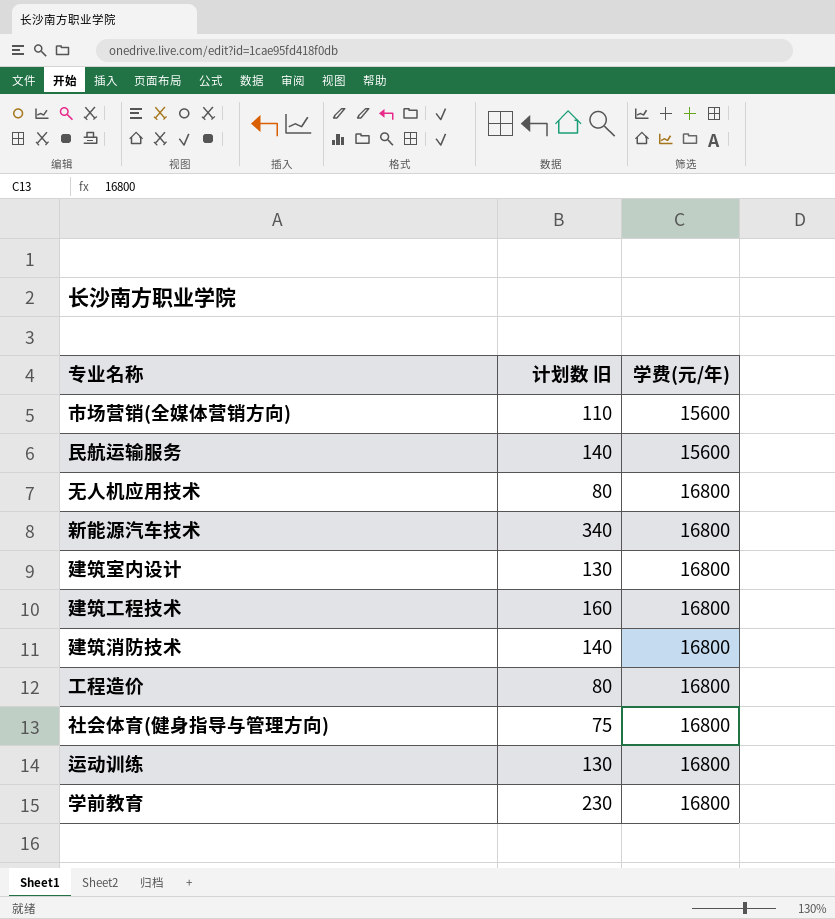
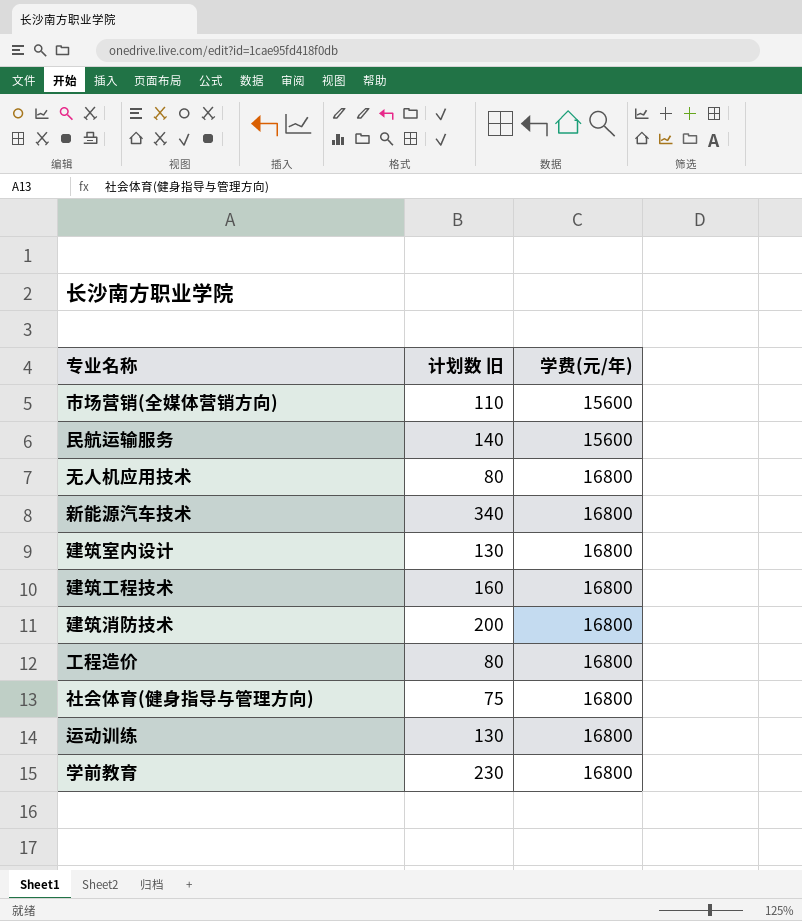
建筑消防技术 | 计划数 旧: 140 -> 200

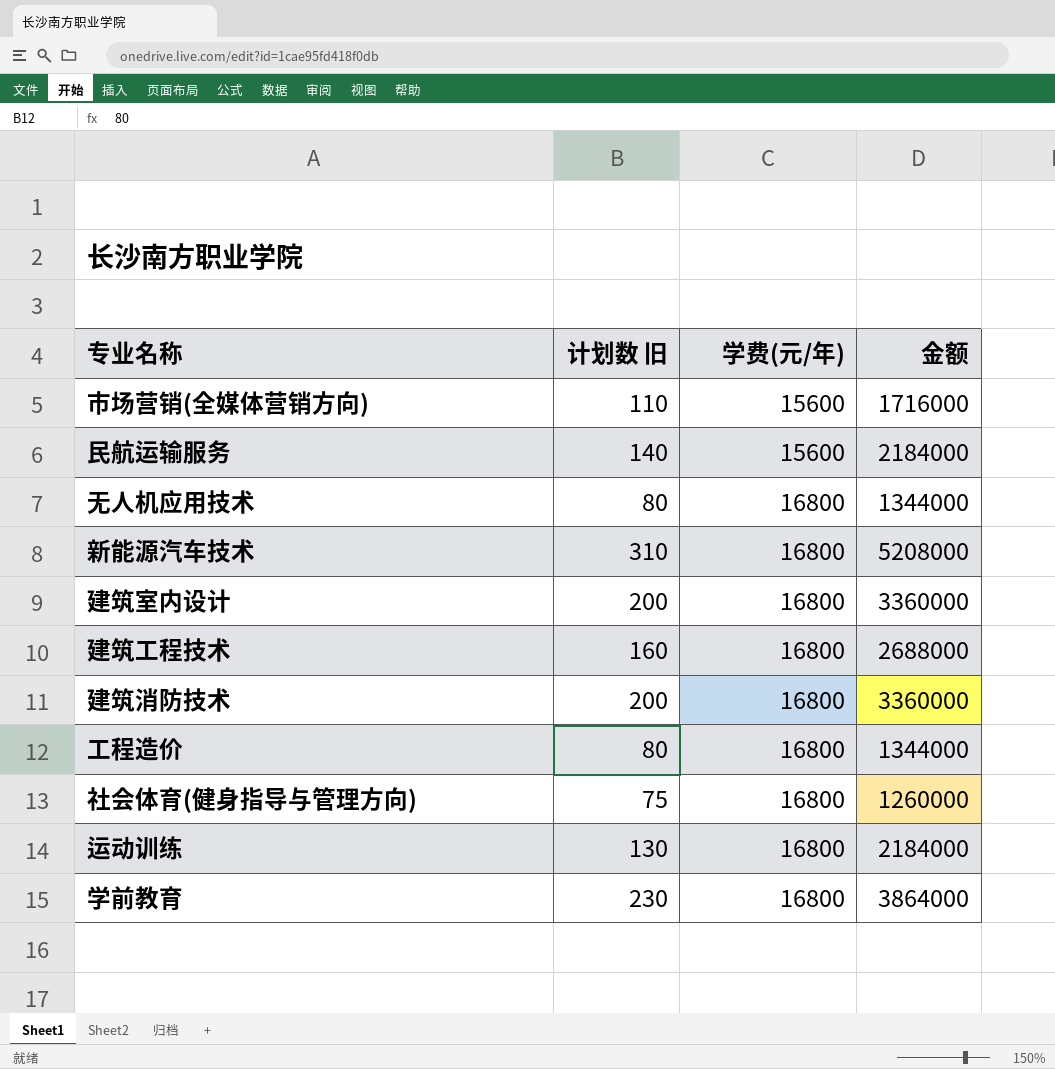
column 金额 | formula: none -> [计划数 旧] * [学费(元/年)]
新能源汽车技术 | 计划数 旧: 340 -> 310
建筑室内设计 | 计划数 旧: 130 -> 200

